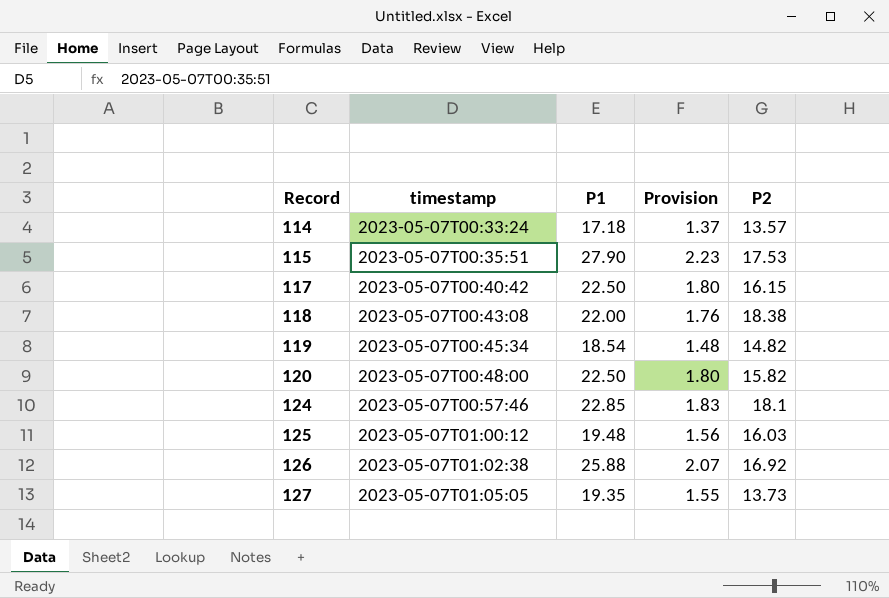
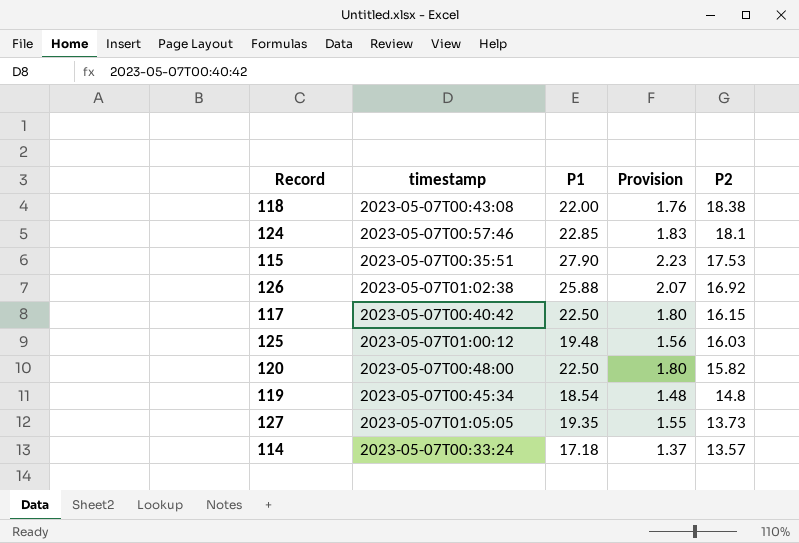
row order: Record ascending -> P2 descending
119 | P2: 14.82 -> 14.8

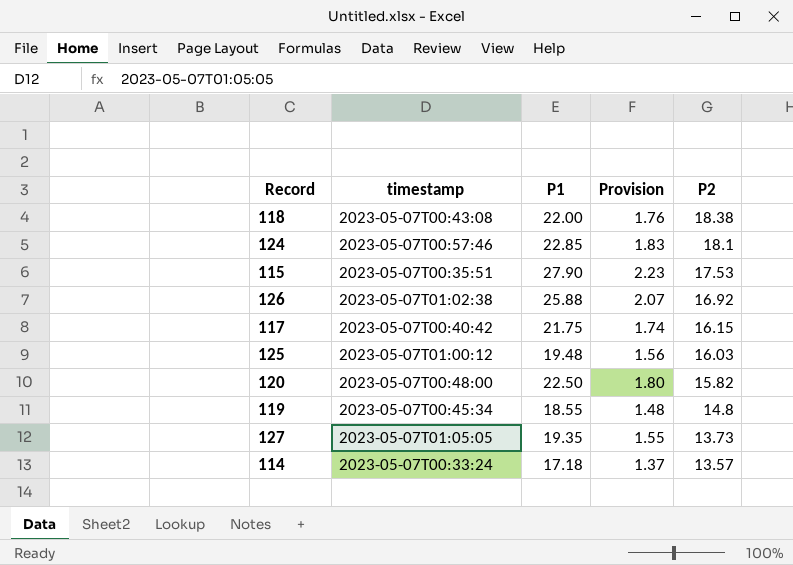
117 | P1: 22.50 -> 21.75
117 | Provision: 1.80 -> 1.74
119 | P1: 18.54 -> 18.55

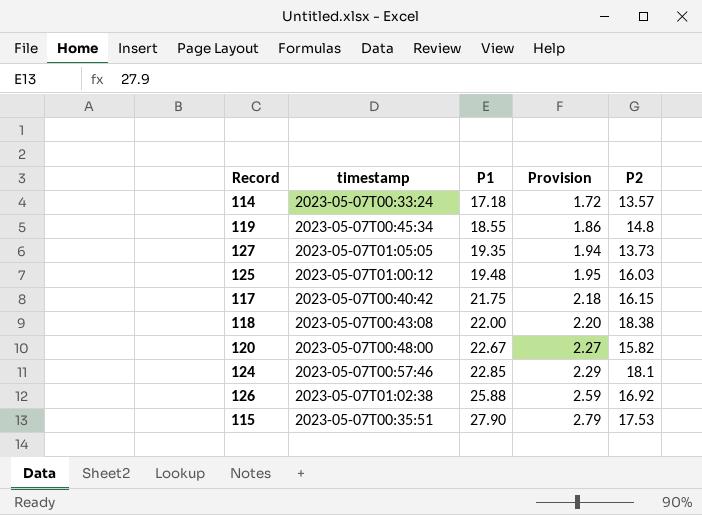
row order: P2 descending -> P1 ascending
column Provision | formula: [P1] * 0.08 -> [P1] * 0.1
120 | P1: 22.50 -> 22.67

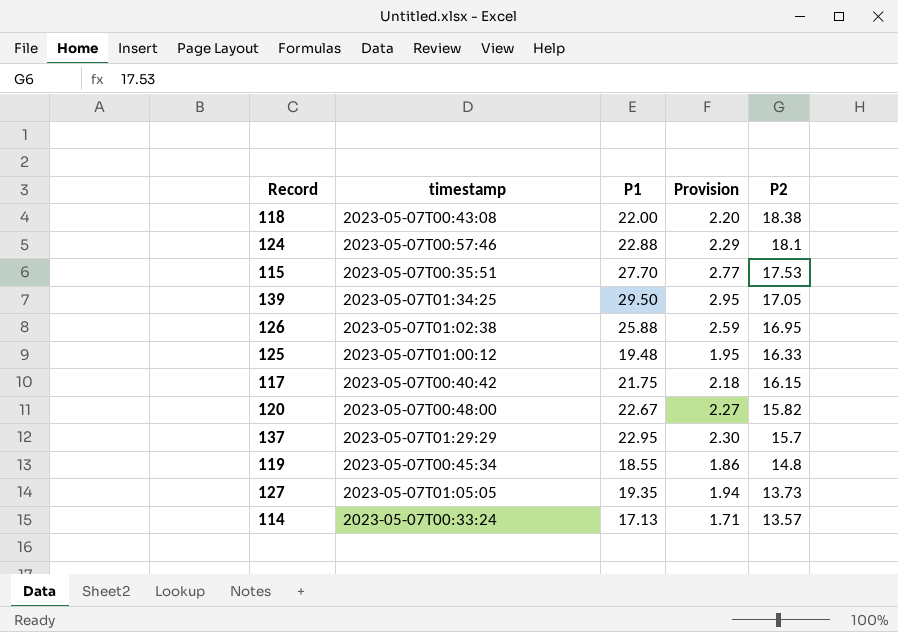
row order: P1 ascending -> P2 descending
124 | P1: 22.85 -> 22.88
115 | P1: 27.90 -> 27.70
115 | Provision: 2.79 -> 2.77
row 139: none -> 2023-05-07T01:34:25 | 29.50 | 2.95 | 17.05
126 | P2: 16.92 -> 16.95
125 | P2: 16.03 -> 16.33
row 137: none -> 2023-05-07T01:29:29 | 22.95 | 2.30 | 15.7
114 | P1: 17.18 -> 17.13
114 | Provision: 1.72 -> 1.71

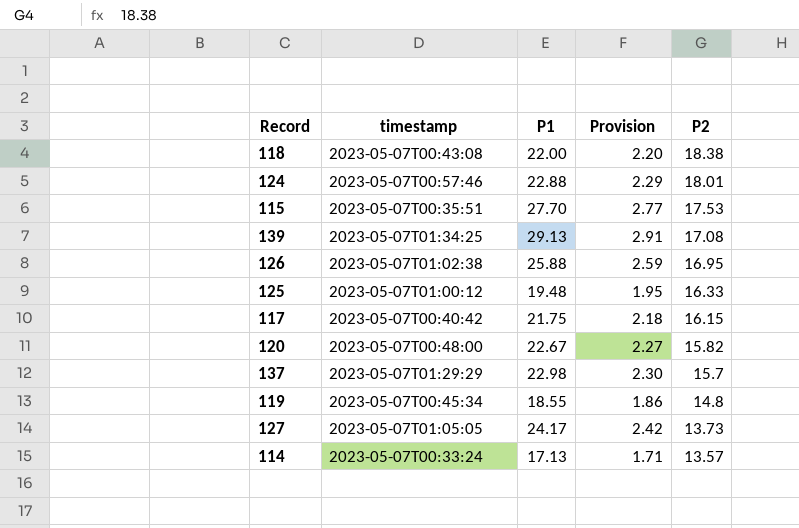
124 | P2: 18.1 -> 18.01
139 | P1: 29.50 -> 29.13
139 | Provision: 2.95 -> 2.91
139 | P2: 17.05 -> 17.08
137 | P1: 22.95 -> 22.98
127 | P1: 19.35 -> 24.17
127 | Provision: 1.94 -> 2.42

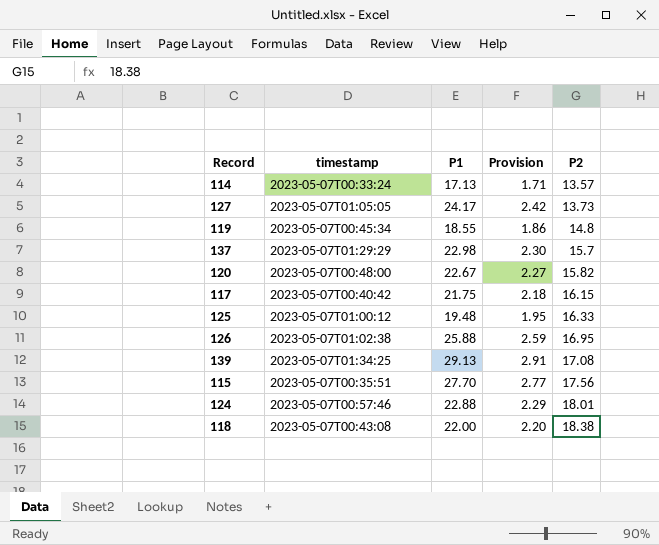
row order: P2 descending -> P2 ascending
115 | P2: 17.53 -> 17.56

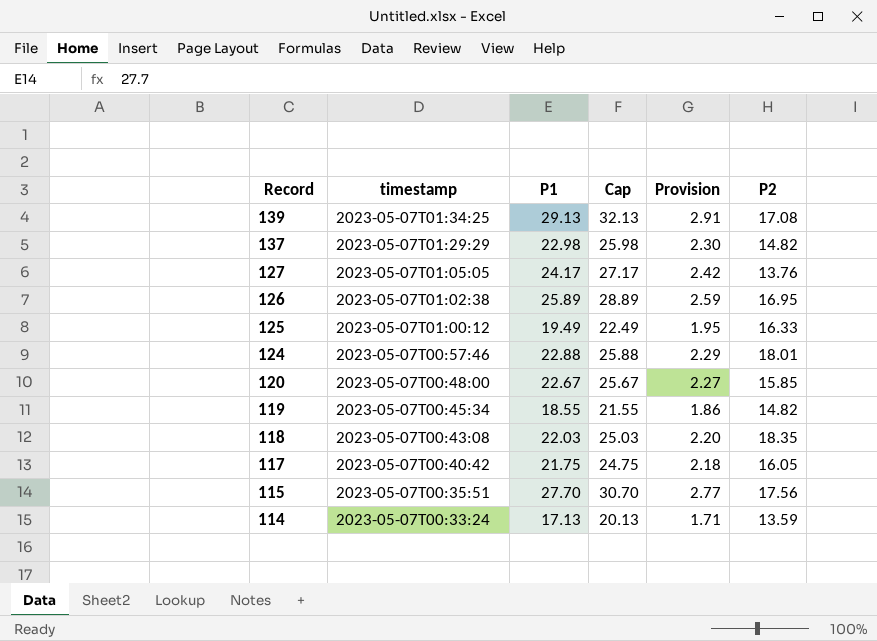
row order: P2 ascending -> Record descending
column Cap | formula: none -> [P1] + 3
137 | P2: 15.7 -> 14.82
127 | P2: 13.73 -> 13.76
126 | P1: 25.88 -> 25.89
125 | P1: 19.48 -> 19.49
120 | P2: 15.82 -> 15.85
119 | P2: 14.8 -> 14.82
118 | P1: 22.00 -> 22.03
118 | P2: 18.38 -> 18.35
117 | P2: 16.15 -> 16.05
114 | P2: 13.57 -> 13.59

